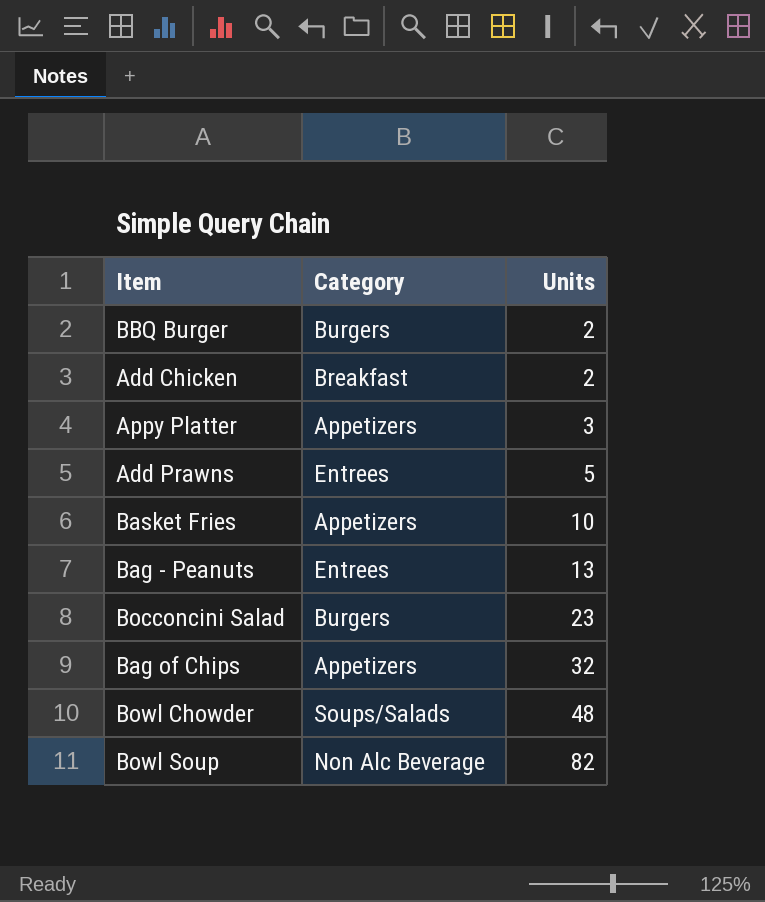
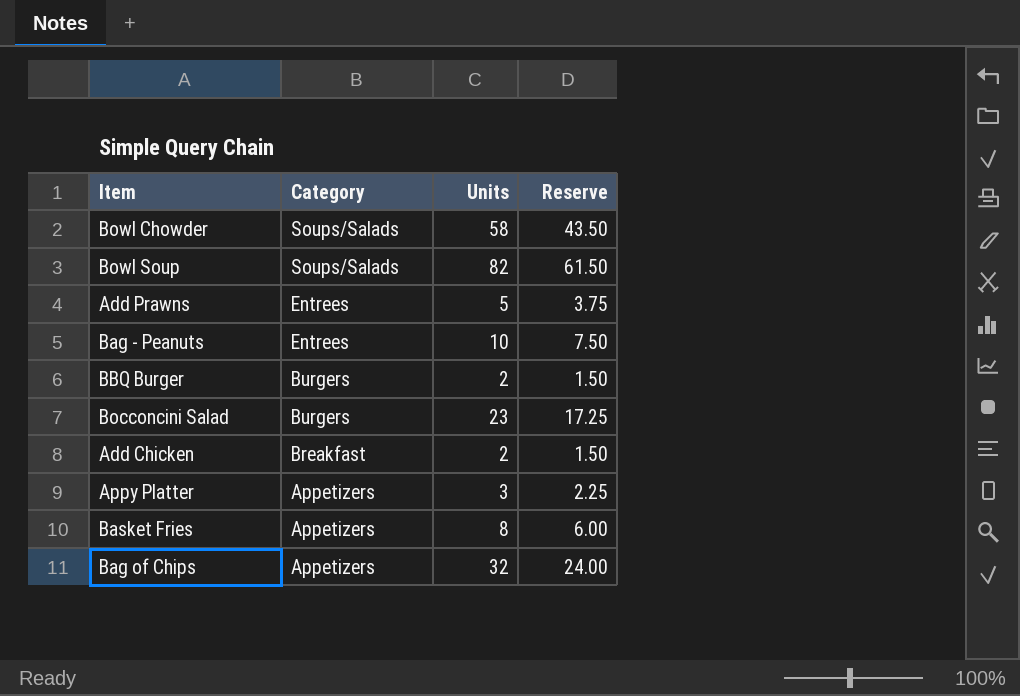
row order: Units ascending -> Category descending
column Reserve | formula: none -> [Units] * 0.75
Bowl Chowder | Units: 48 -> 58
Bowl Soup | Category: Non Alc Beverage -> Soups/Salads
Bag - Peanuts | Units: 13 -> 10
Basket Fries | Units: 10 -> 8

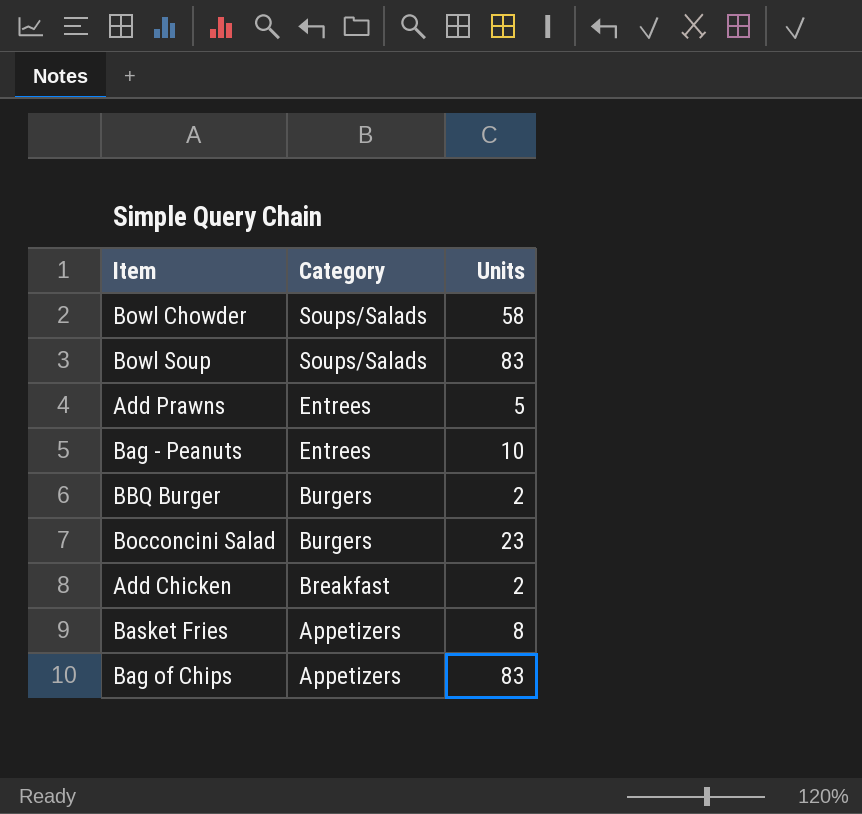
column Reserve | formula: [Units] * 0.75 -> none
row Appy Platter: Appetizers | 3 | 2.25 -> none
Bowl Soup | Units: 82 -> 83
Bag of Chips | Units: 32 -> 83

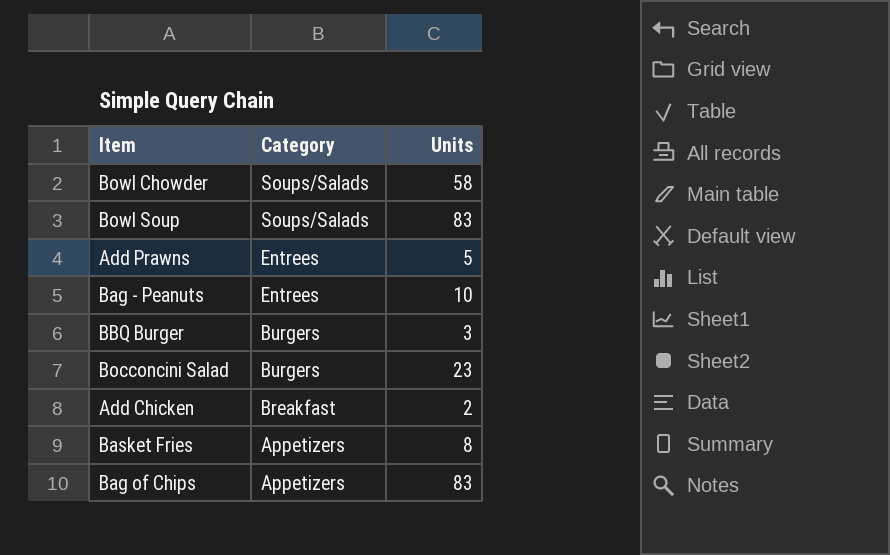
BBQ Burger | Units: 2 -> 3

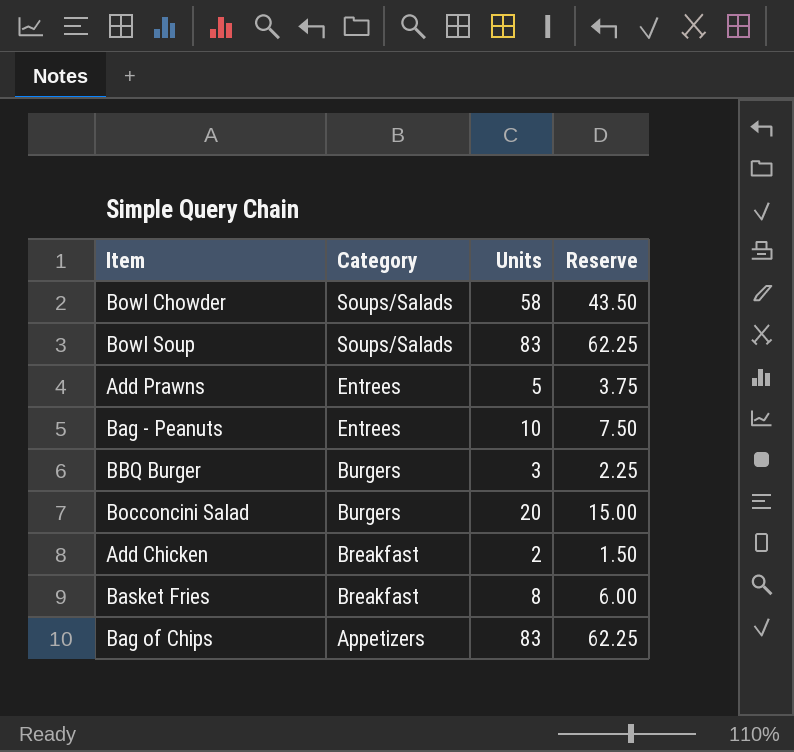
column Reserve | formula: none -> [Units] * 0.75
Bocconcini Salad | Units: 23 -> 20
Basket Fries | Category: Appetizers -> Breakfast

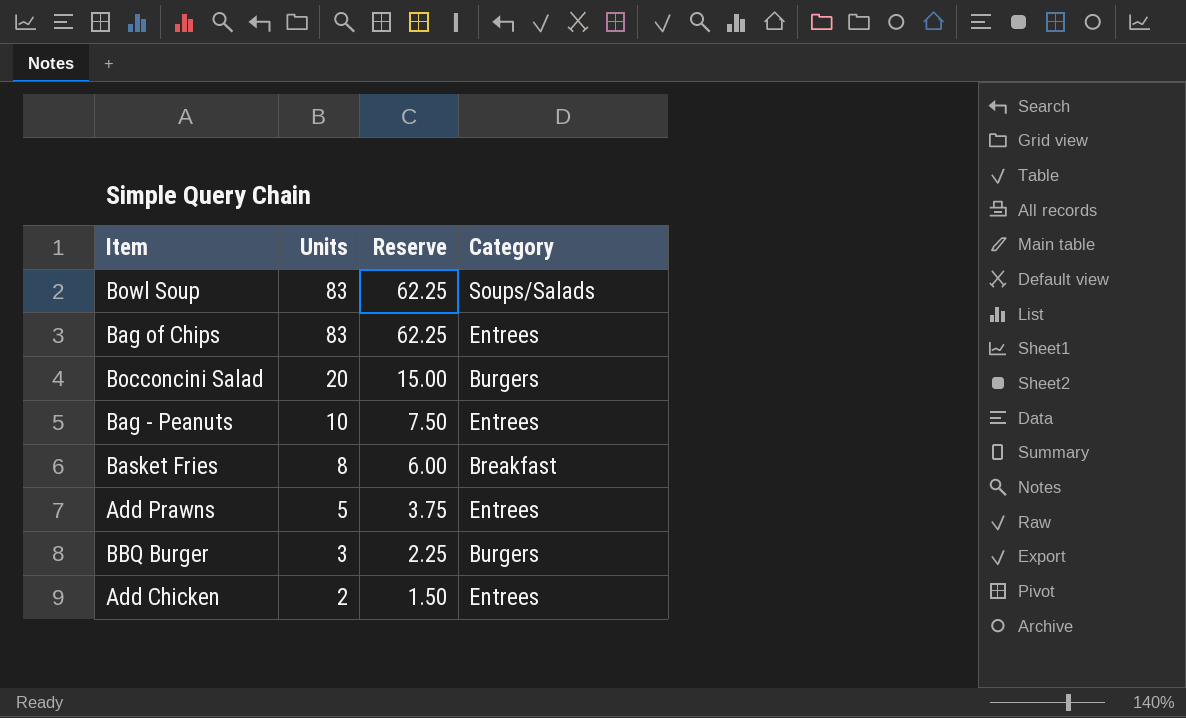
row order: Category descending -> Units descending
column Category | position: 2 -> 4
row Bowl Chowder: Soups/Salads | 58 | 43.50 -> none
Bag of Chips | Category: Appetizers -> Entrees
Add Chicken | Category: Breakfast -> Entrees

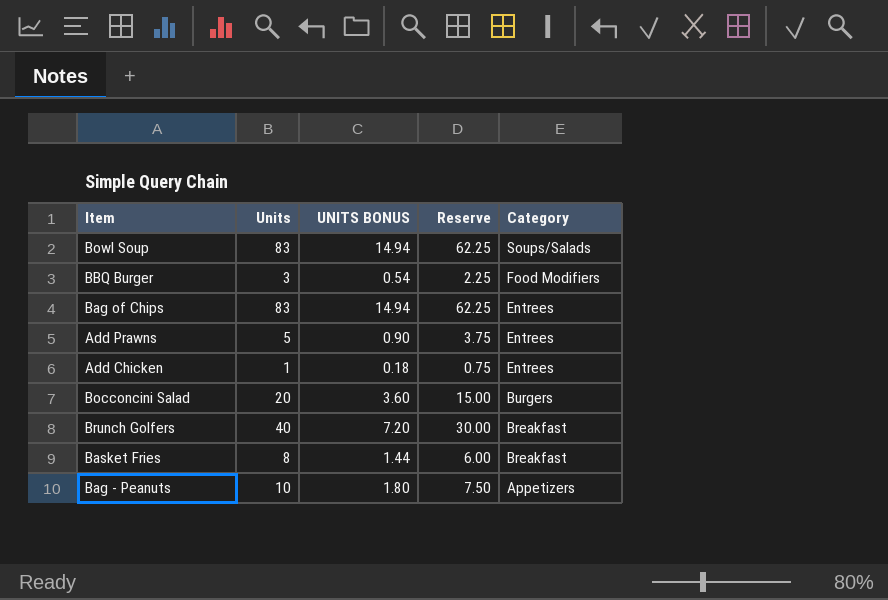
row order: Units descending -> Category descending
column UNITS BONUS | formula: none -> [Units] * 0.18
BBQ Burger | Category: Burgers -> Food Modifiers
Add Chicken | Units: 2 -> 1
Add Chicken | Reserve: 1.50 -> 0.75
row Brunch Golfers: none -> 40 | 7.20 | 30.00 | Breakfast
Bag - Peanuts | Category: Entrees -> Appetizers

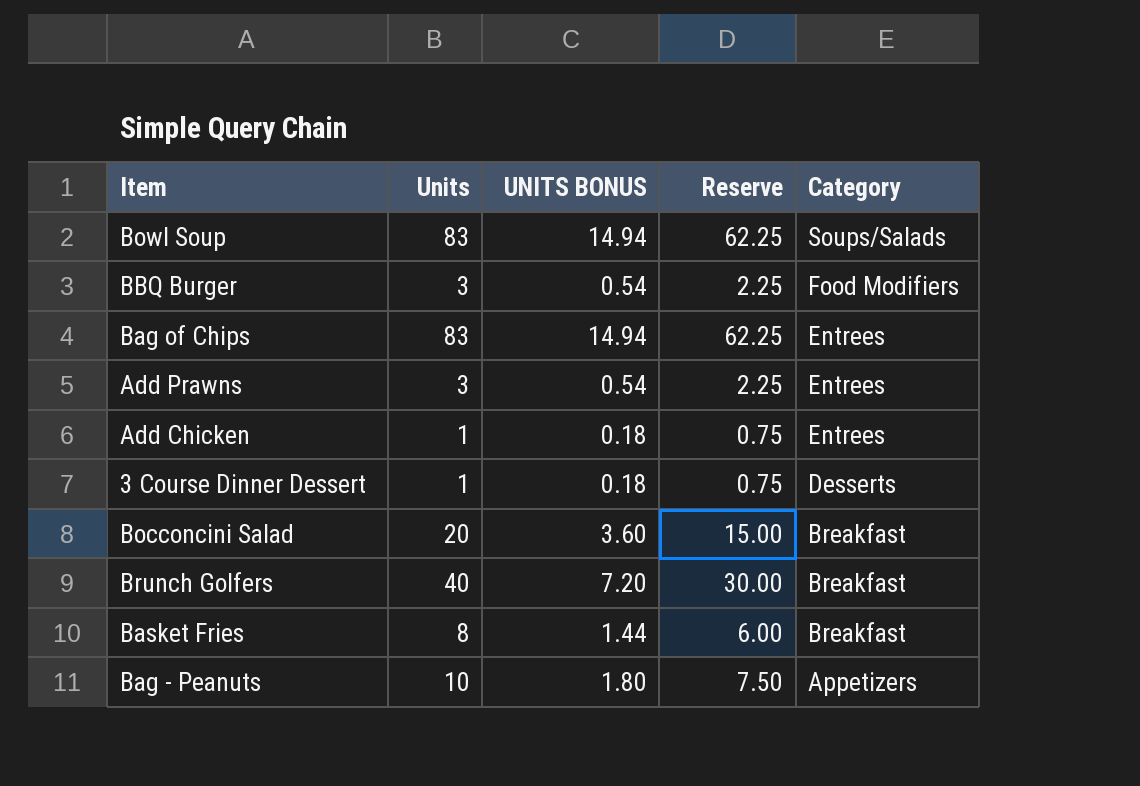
Add Prawns | Units: 5 -> 3
Add Prawns | UNITS BONUS: 0.90 -> 0.54
Add Prawns | Reserve: 3.75 -> 2.25
row 3 Course Dinner Dessert: none -> 1 | 0.18 | 0.75 | Desserts
Bocconcini Salad | Category: Burgers -> Breakfast

